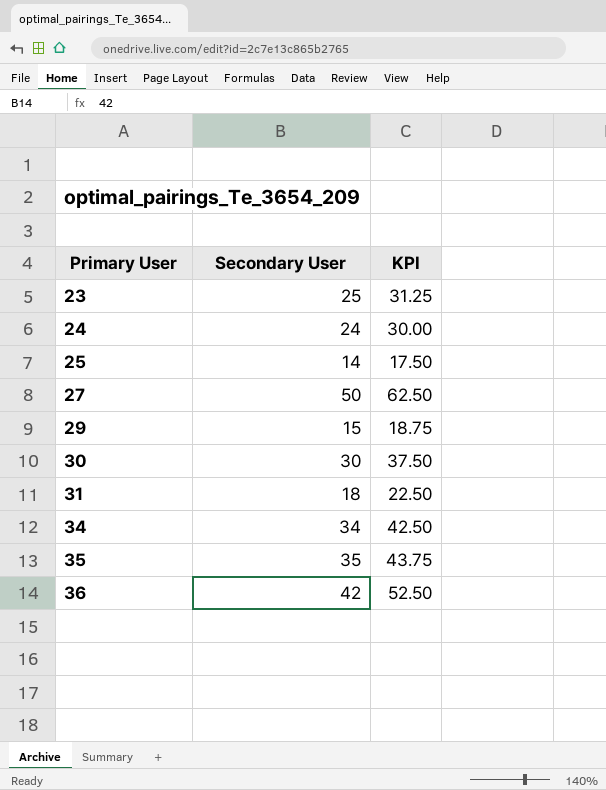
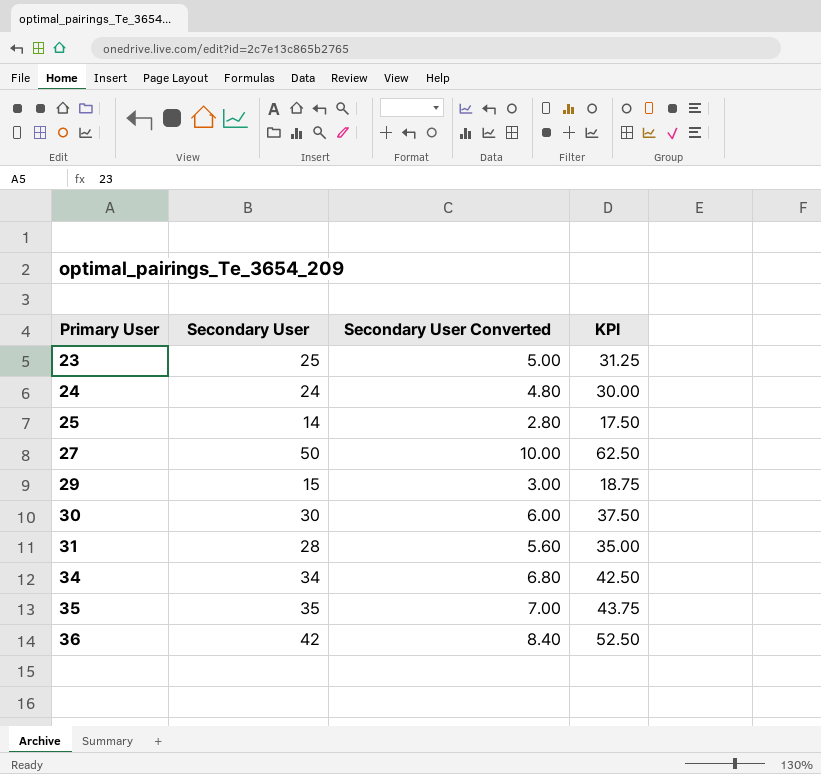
column Secondary User Converted | formula: none -> [Secondary User] * 0.2
31 | Secondary User: 18 -> 28
31 | KPI: 22.50 -> 35.00

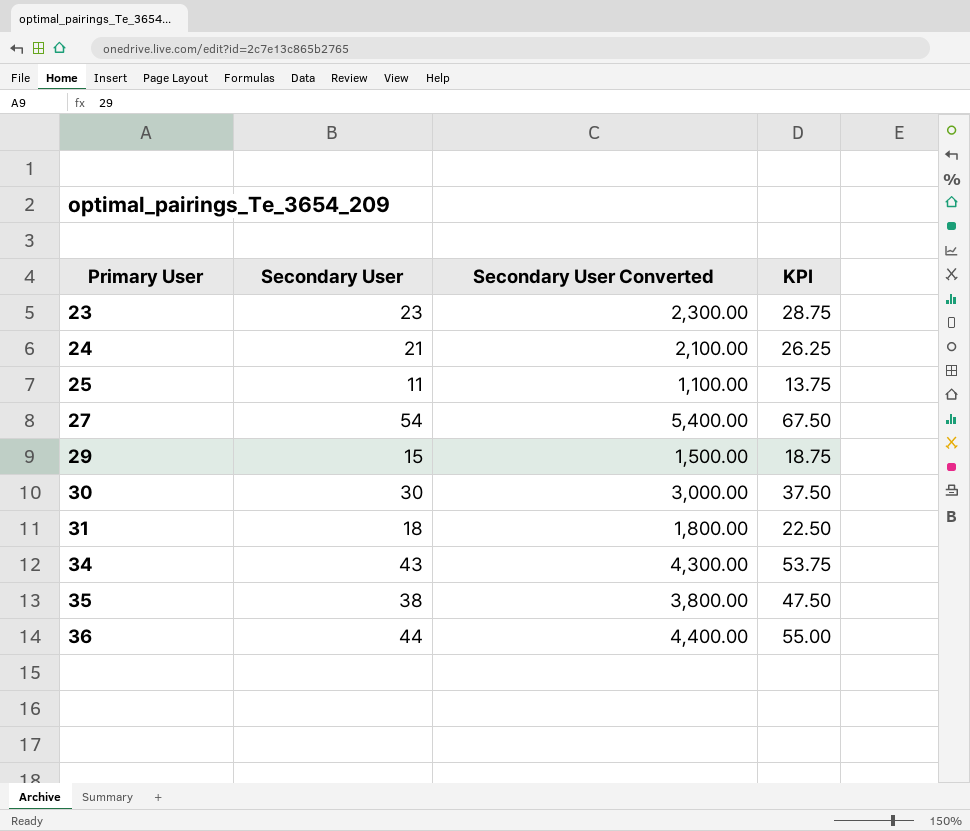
column Secondary User Converted | formula: [Secondary User] * 0.2 -> [Secondary User] * 100
23 | Secondary User: 25 -> 23
23 | KPI: 31.25 -> 28.75
24 | Secondary User: 24 -> 21
24 | KPI: 30.00 -> 26.25
25 | Secondary User: 14 -> 11
25 | KPI: 17.50 -> 13.75
27 | Secondary User: 50 -> 54
27 | KPI: 62.50 -> 67.50
31 | Secondary User: 28 -> 18
31 | KPI: 35.00 -> 22.50
34 | Secondary User: 34 -> 43
34 | KPI: 42.50 -> 53.75
35 | Secondary User: 35 -> 38
35 | KPI: 43.75 -> 47.50
36 | Secondary User: 42 -> 44
36 | KPI: 52.50 -> 55.00

